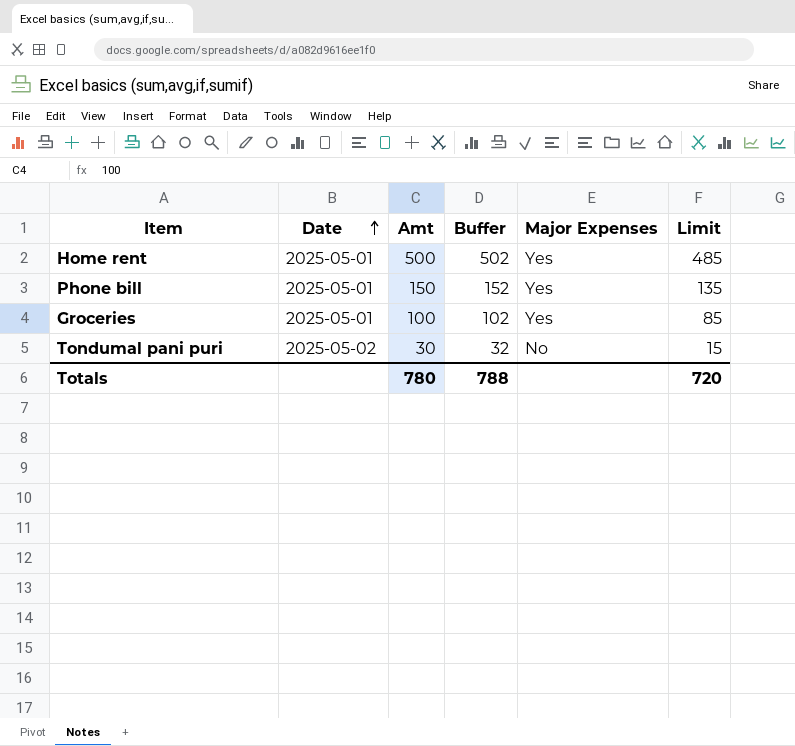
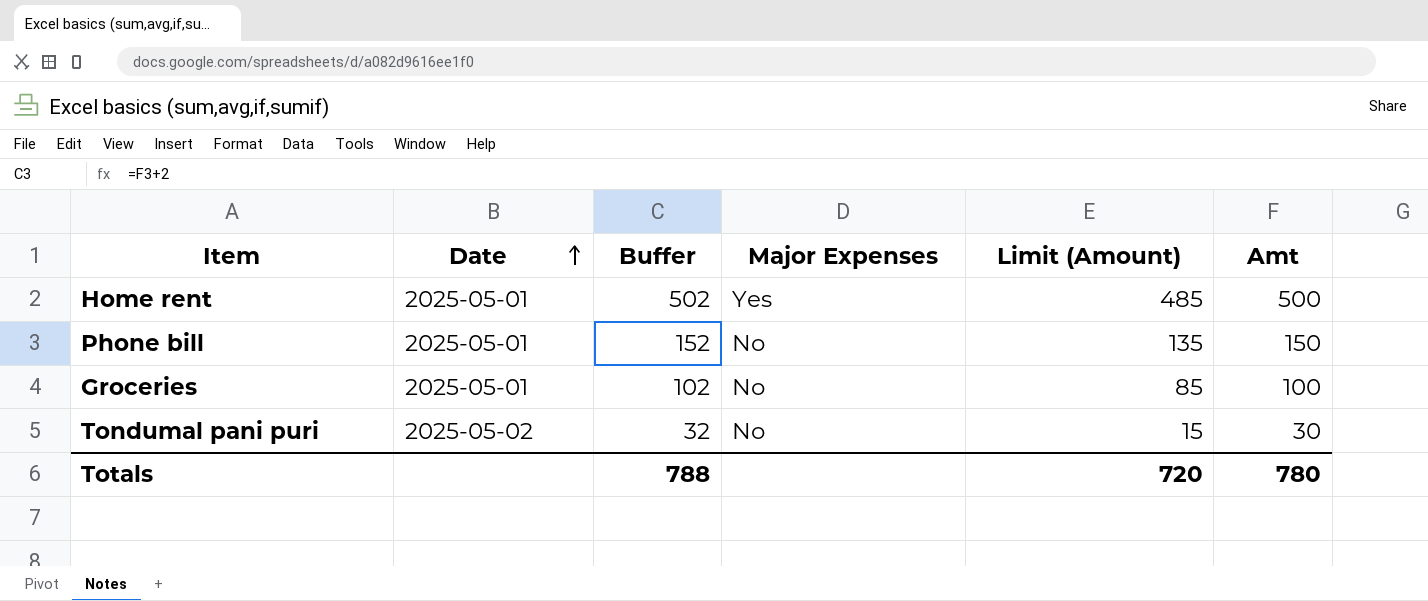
column name: Limit -> Limit (Amount)
column Amt | position: 3 -> 6
Phone bill | Major Expenses: Yes -> No
Groceries | Major Expenses: Yes -> No

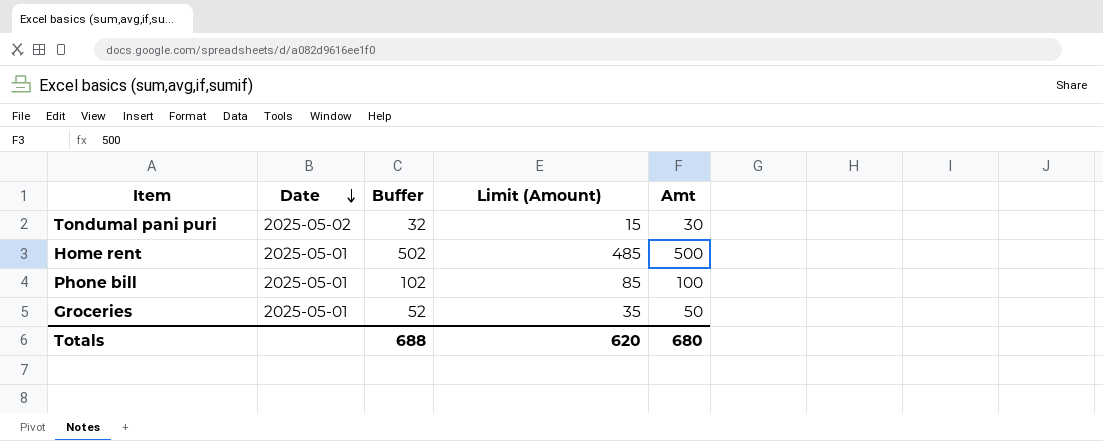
row order: Date ascending -> Date descending
column Major Expenses | position: 4 -> none
Phone bill | Buffer: 152 -> 102
Phone bill | Limit (Amount): 135 -> 85
Phone bill | Amt: 150 -> 100
Groceries | Buffer: 102 -> 52
Groceries | Limit (Amount): 85 -> 35
Groceries | Amt: 100 -> 50
Totals | Buffer: 788 -> 688
Totals | Limit (Amount): 720 -> 620
Totals | Amt: 780 -> 680

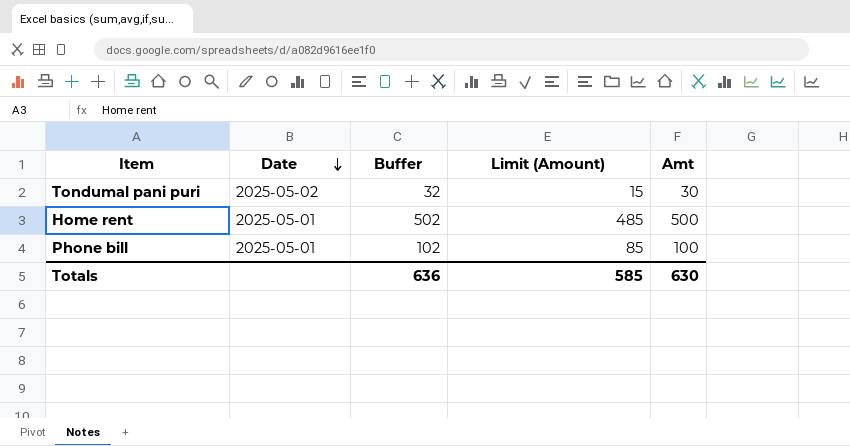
row Groceries: 2025-05-01 | 52 | 35 | 50 -> none
Totals | Buffer: 688 -> 636
Totals | Limit (Amount): 620 -> 585
Totals | Amt: 680 -> 630

